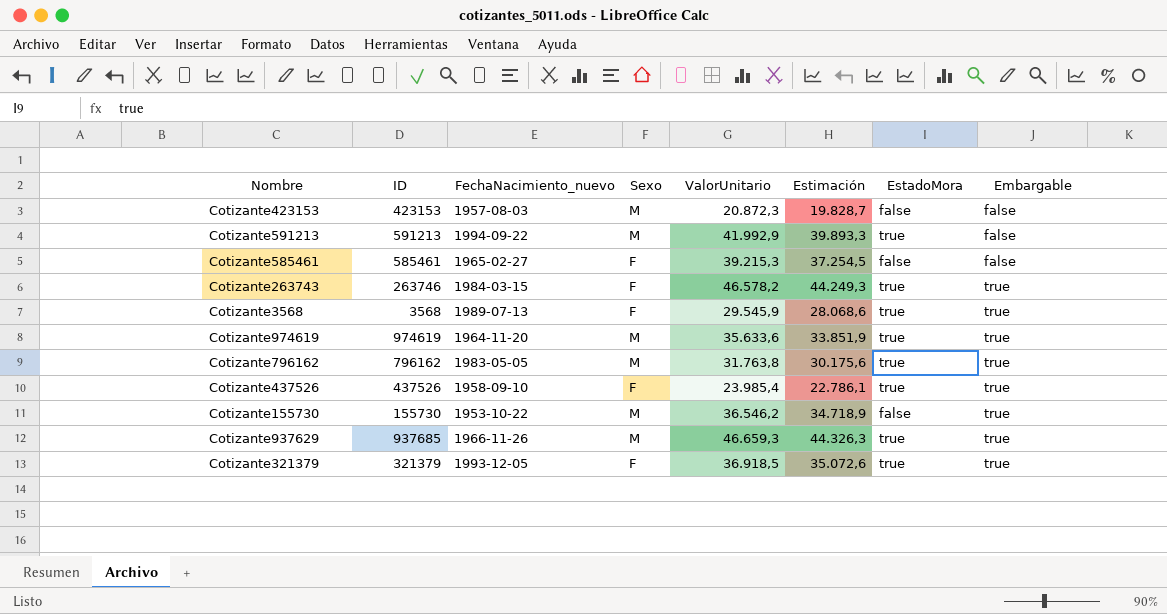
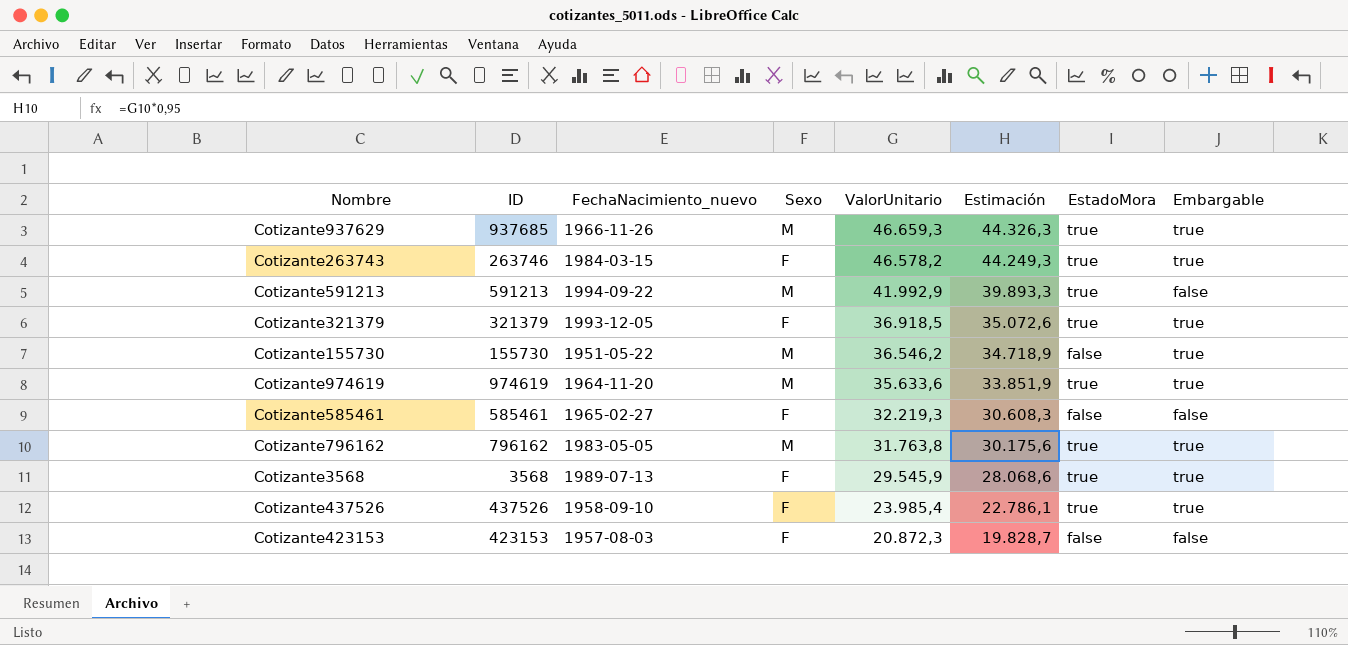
row order: Embargable ascending -> ValorUnitario descending
Cotizante155730 | FechaNacimiento_nuevo: 1953-10-22 -> 1951-05-22
Cotizante585461 | ValorUnitario: 39.215,3 -> 32.219,3
Cotizante585461 | Estimación: 37.254,5 -> 30.608,3
Cotizante423153 | Sexo: M -> F

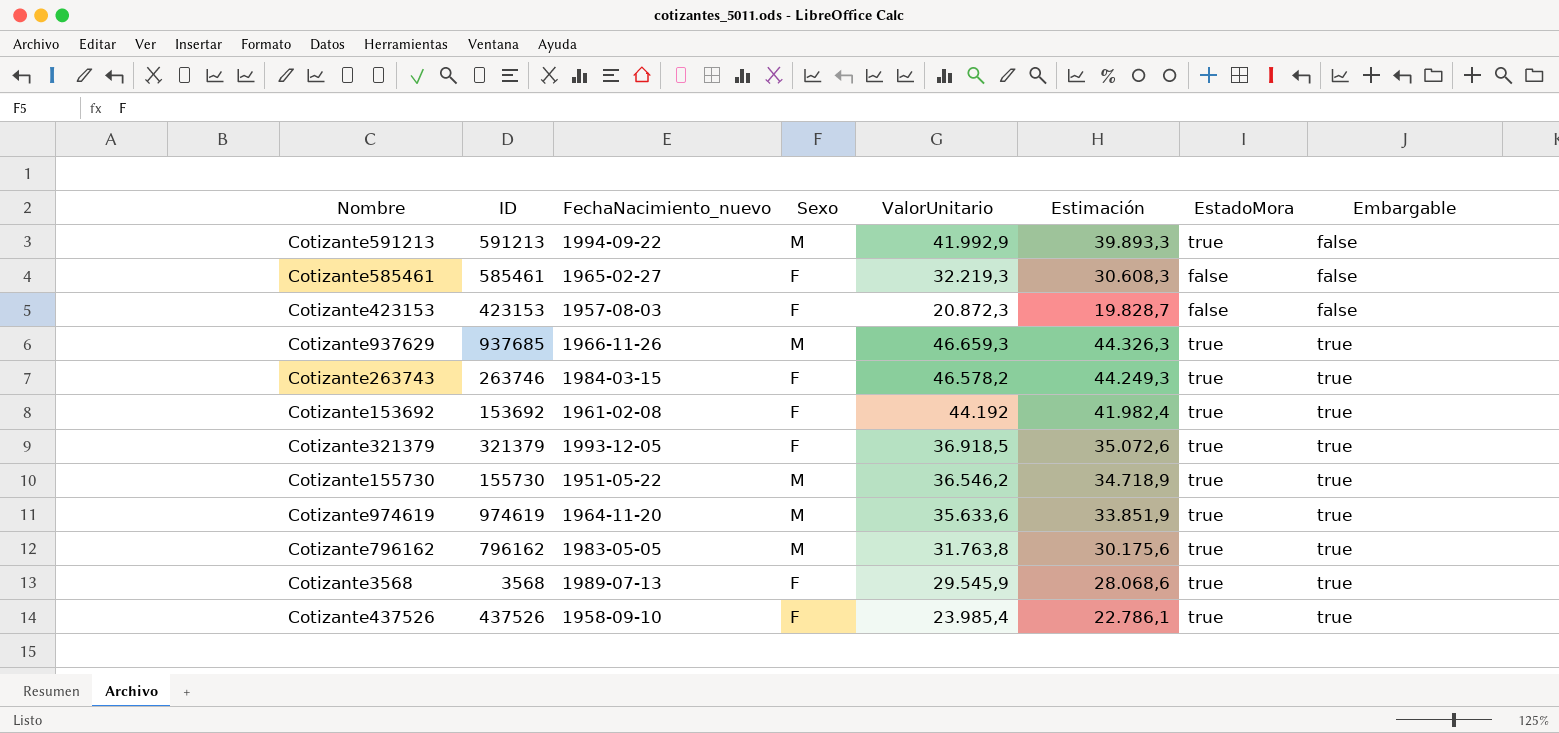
row order: ValorUnitario descending -> Embargable ascending
row Cotizante153692: none -> 153692 | 1961-02-08 | F | 44.192 | 41.982,4 | true | true
Cotizante155730 | EstadoMora: false -> true

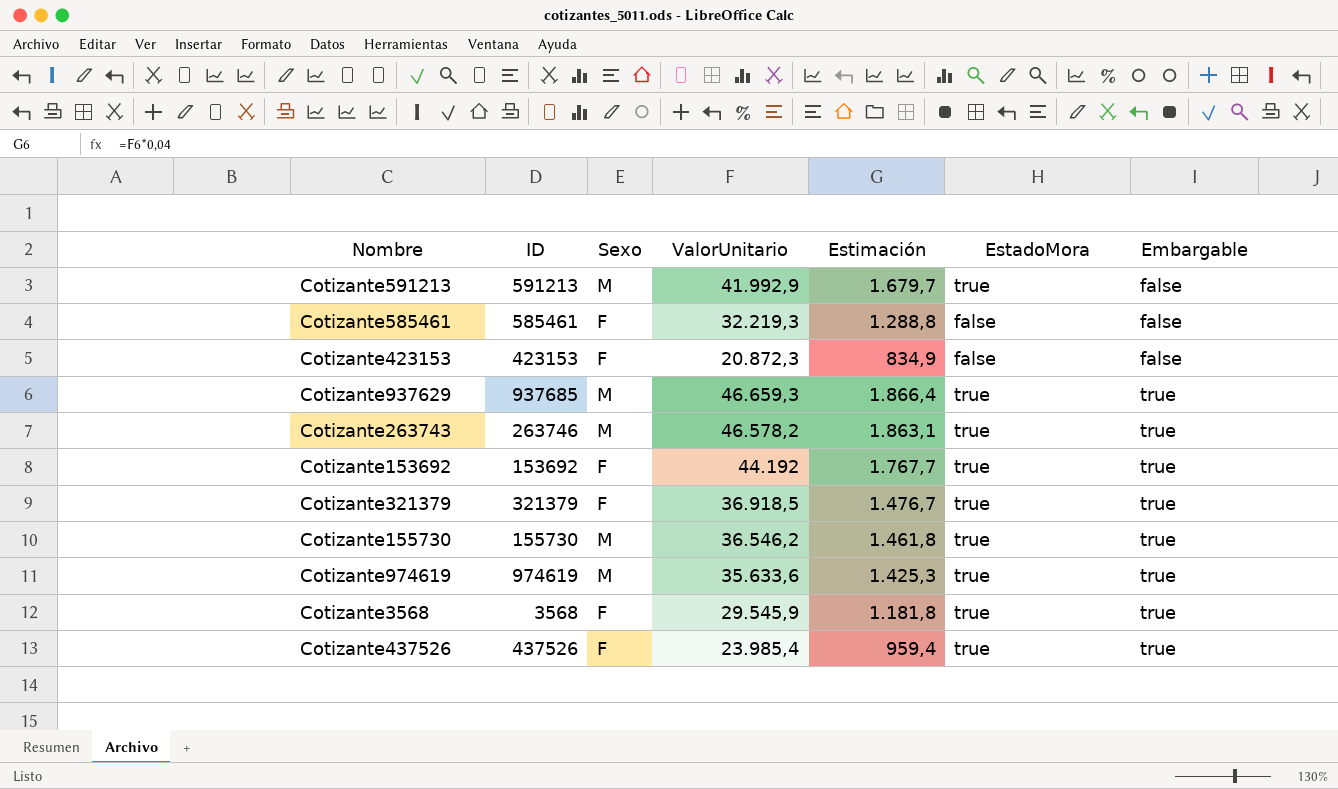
column FechaNacimiento_nuevo | position: 3 -> none
column Estimación | formula: [ValorUnitario] * 0,95 -> [ValorUnitario] * 0,04
row Cotizante796162: 796162 | 1983-05-05 | M | 31.763,8 | 30.175,6 | true | true -> none
Cotizante263743 | Sexo: F -> M

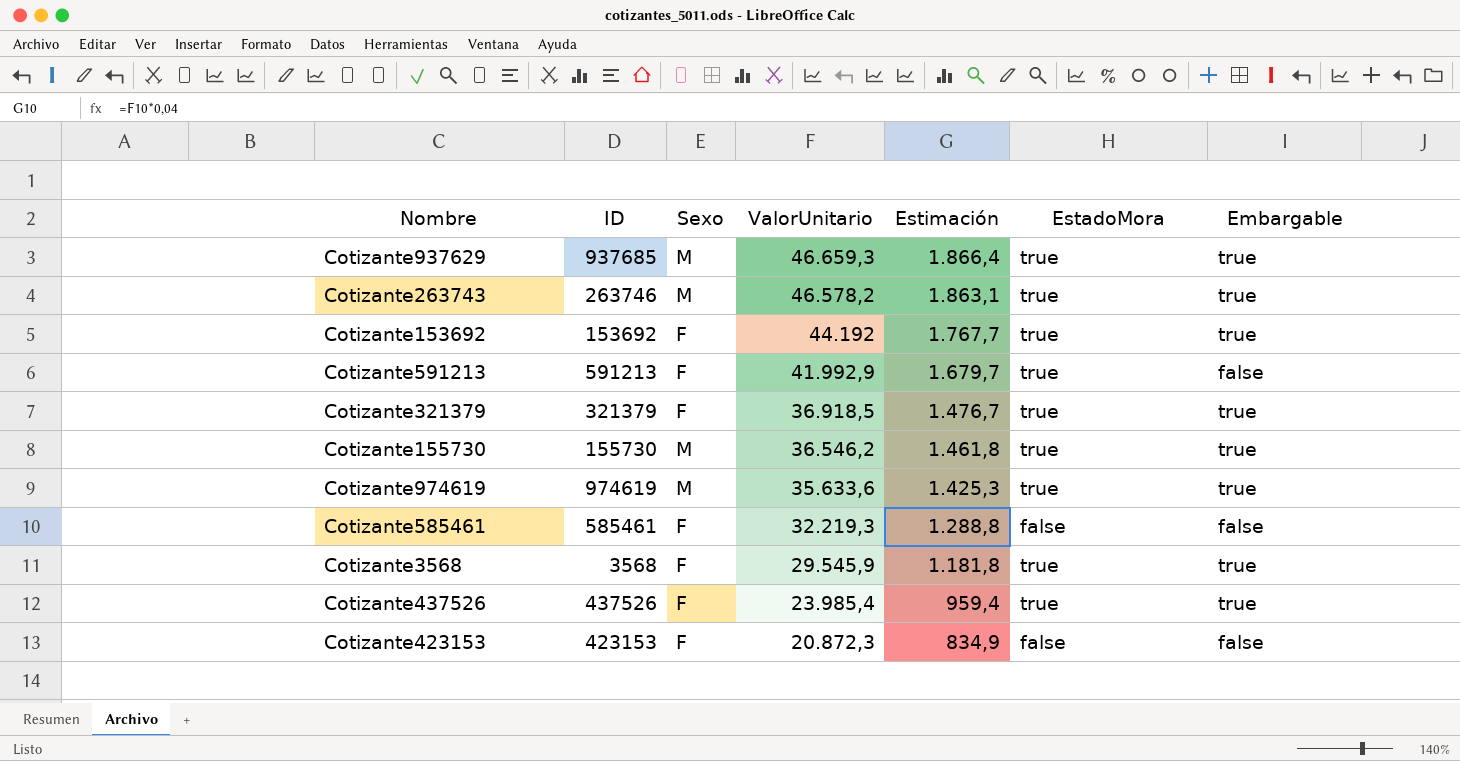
row order: Embargable ascending -> ValorUnitario descending
Cotizante591213 | Sexo: M -> F

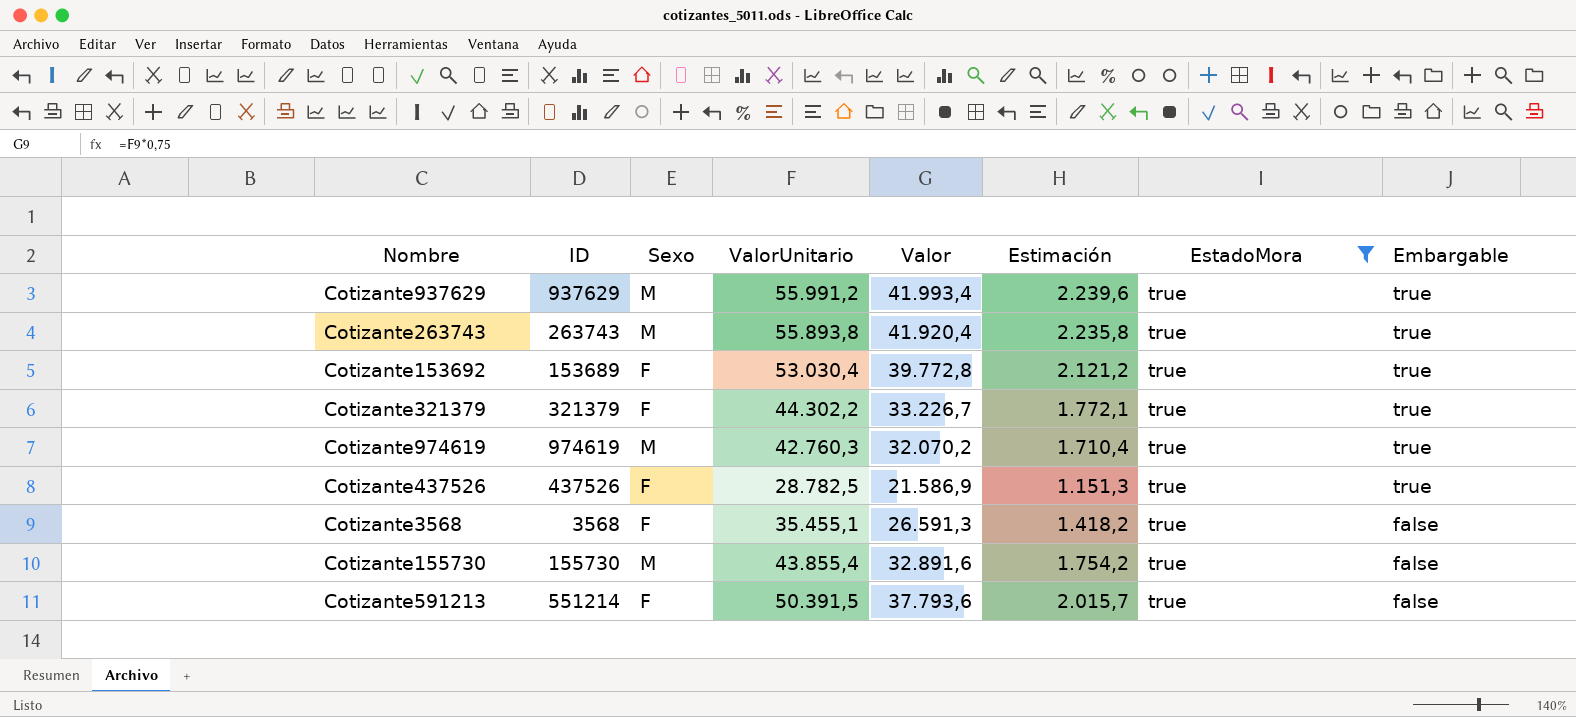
filter: none -> EstadoMora = true
row order: ValorUnitario descending -> Embargable descending
column Valor | formula: none -> [ValorUnitario] * 0,75
Cotizante937629 | ID: 937685 -> 937629
Cotizante937629 | ValorUnitario: 46.659,3 -> 55.991,2
Cotizante937629 | Estimación: 1.866,4 -> 2.239,6
Cotizante263743 | ID: 263746 -> 263743
Cotizante263743 | ValorUnitario: 46.578,2 -> 55.893,8
Cotizante263743 | Estimación: 1.863,1 -> 2.235,8
Cotizante153692 | ID: 153692 -> 153689
Cotizante153692 | ValorUnitario: 44.192 -> 53.030,4
Cotizante153692 | Estimación: 1.767,7 -> 2.121,2
Cotizante321379 | ValorUnitario: 36.918,5 -> 44.302,2
Cotizante321379 | Estimación: 1.476,7 -> 1.772,1
Cotizante974619 | ValorUnitario: 35.633,6 -> 42.760,3
Cotizante974619 | Estimación: 1.425,3 -> 1.710,4
Cotizante437526 | ValorUnitario: 23.985,4 -> 28.782,5
Cotizante437526 | Estimación: 959,4 -> 1.151,3
Cotizante3568 | ValorUnitario: 29.545,9 -> 35.455,1
Cotizante3568 | Estimación: 1.181,8 -> 1.418,2
Cotizante3568 | Embargable: true -> false
Cotizante155730 | ValorUnitario: 36.546,2 -> 43.855,4
Cotizante155730 | Estimación: 1.461,8 -> 1.754,2
Cotizante155730 | Embargable: true -> false
Cotizante591213 | ID: 591213 -> 551214
Cotizante591213 | ValorUnitario: 41.992,9 -> 50.391,5
Cotizante591213 | Estimación: 1.679,7 -> 2.015,7

